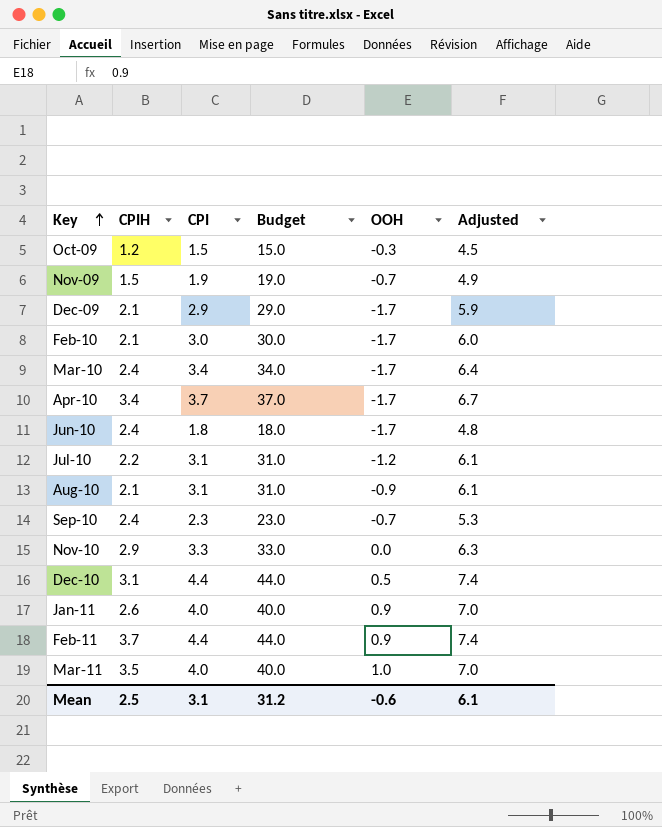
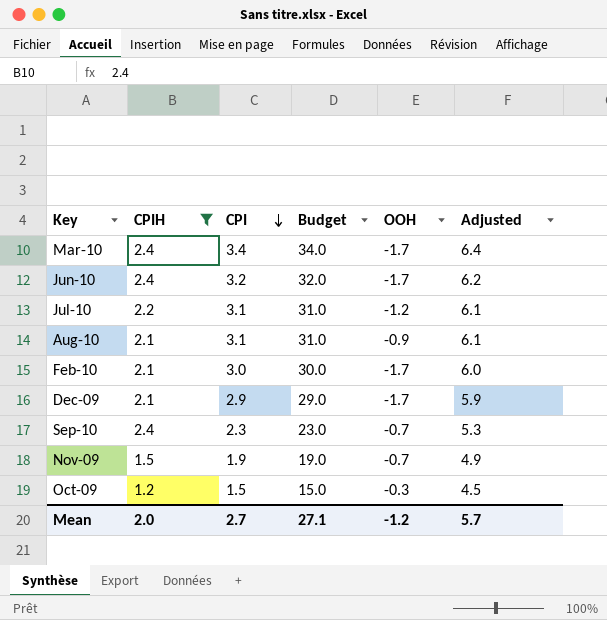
filter: none -> CPIH <= 2.4
row order: Key ascending -> CPI descending
Jun-10 | CPI: 1.8 -> 3.2
Jun-10 | Budget: 18.0 -> 32.0
Jun-10 | Adjusted: 4.8 -> 6.2
Mean | CPIH: 2.5 -> 2.0
Mean | CPI: 3.1 -> 2.7
Mean | Budget: 31.2 -> 27.1
Mean | OOH: -0.6 -> -1.2
Mean | Adjusted: 6.1 -> 5.7

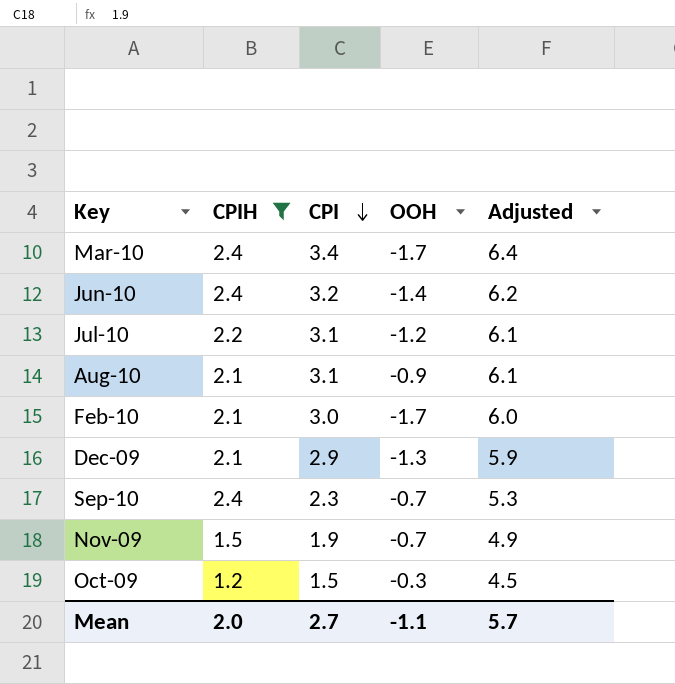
column Budget | formula: [CPI] * 10 -> none
Jun-10 | OOH: -1.7 -> -1.4
Dec-09 | OOH: -1.7 -> -1.3
Mean | OOH: -1.2 -> -1.1

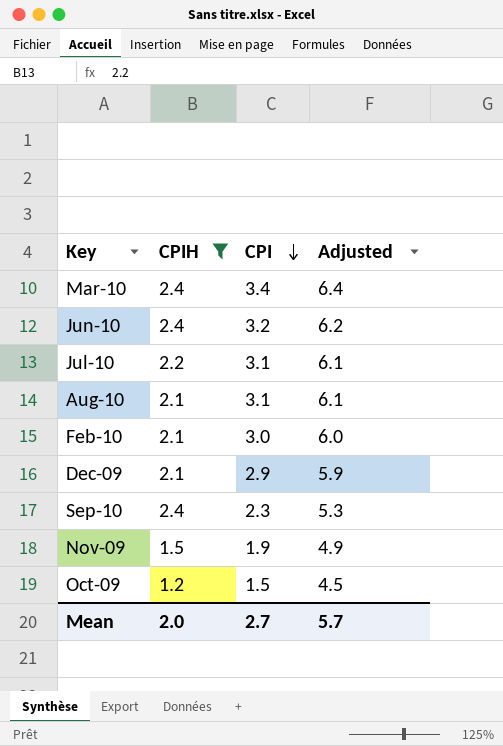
column OOH | position: 4 -> none

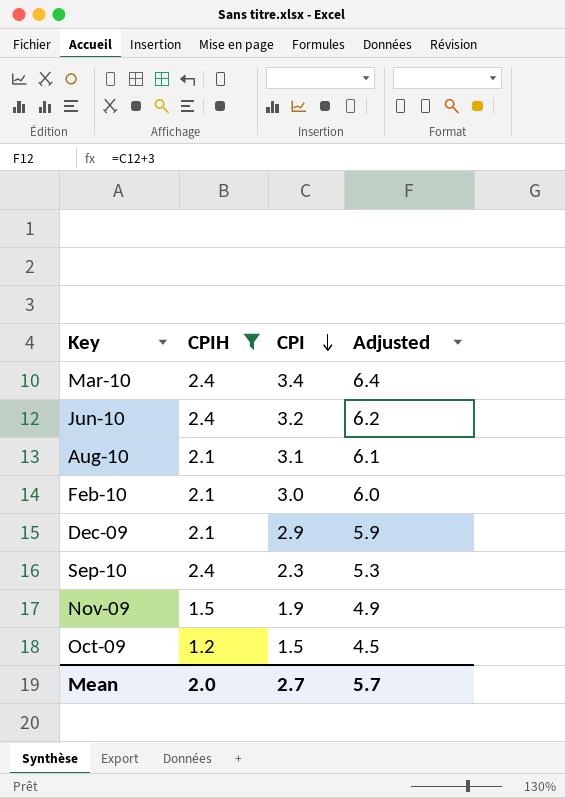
row Jul-10: 2.2 | 3.1 | 6.1 -> none

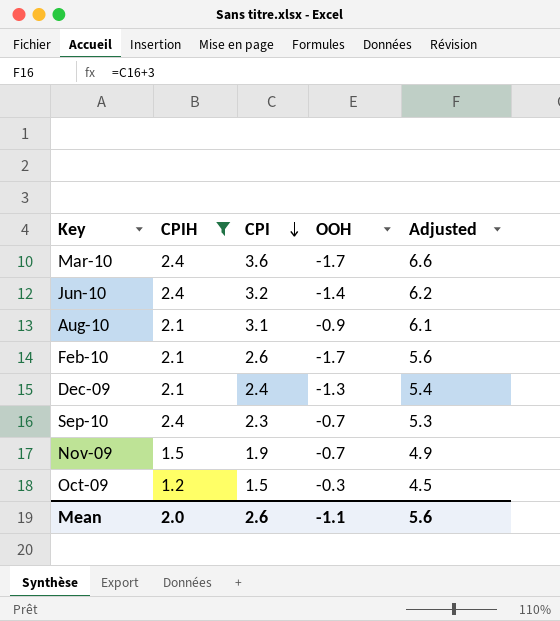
column OOH | position: none -> 4
Mar-10 | CPI: 3.4 -> 3.6
Mar-10 | Adjusted: 6.4 -> 6.6
Feb-10 | CPI: 3.0 -> 2.6
Feb-10 | Adjusted: 6.0 -> 5.6
Dec-09 | CPI: 2.9 -> 2.4
Dec-09 | Adjusted: 5.9 -> 5.4
Mean | CPI: 2.7 -> 2.6
Mean | Adjusted: 5.7 -> 5.6

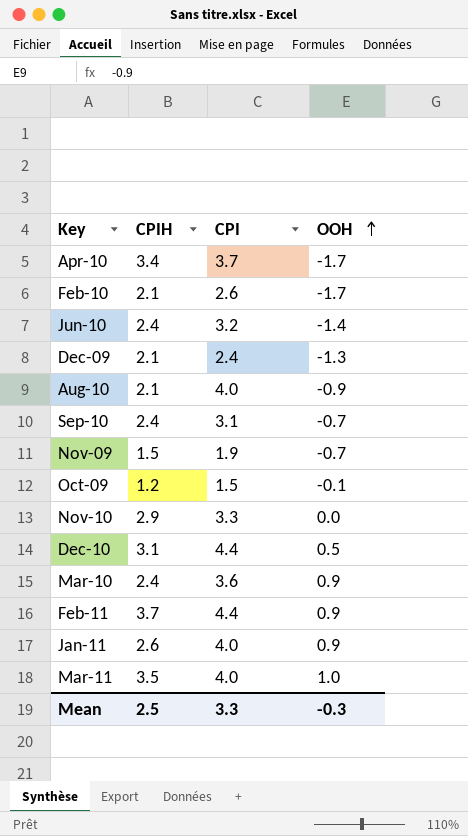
filter: CPIH <= 2.4 -> none
row order: CPI descending -> OOH ascending
column Adjusted | formula: [CPI] + 3 -> none
Aug-10 | CPI: 3.1 -> 4.0
Sep-10 | CPI: 2.3 -> 3.1
Oct-09 | OOH: -0.3 -> -0.1
Mar-10 | OOH: -1.7 -> 0.9
Mean | CPIH: 2.0 -> 2.5
Mean | CPI: 2.6 -> 3.3
Mean | OOH: -1.1 -> -0.3

